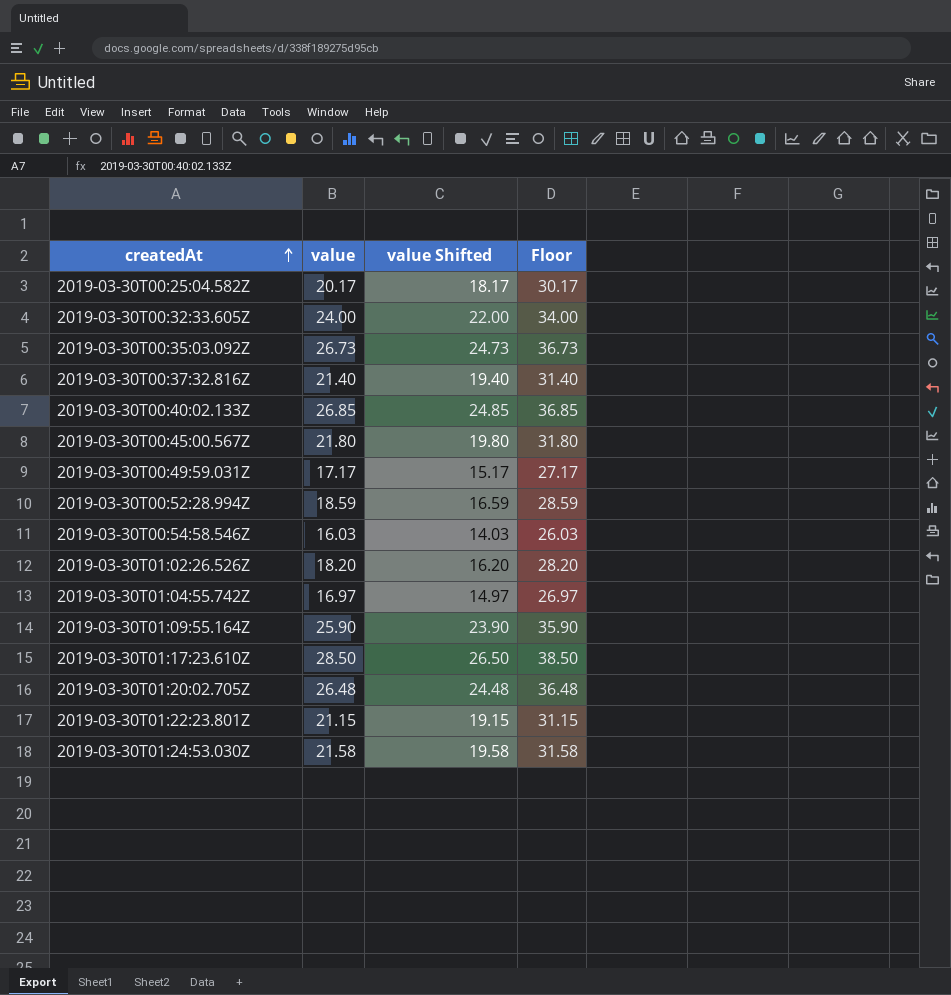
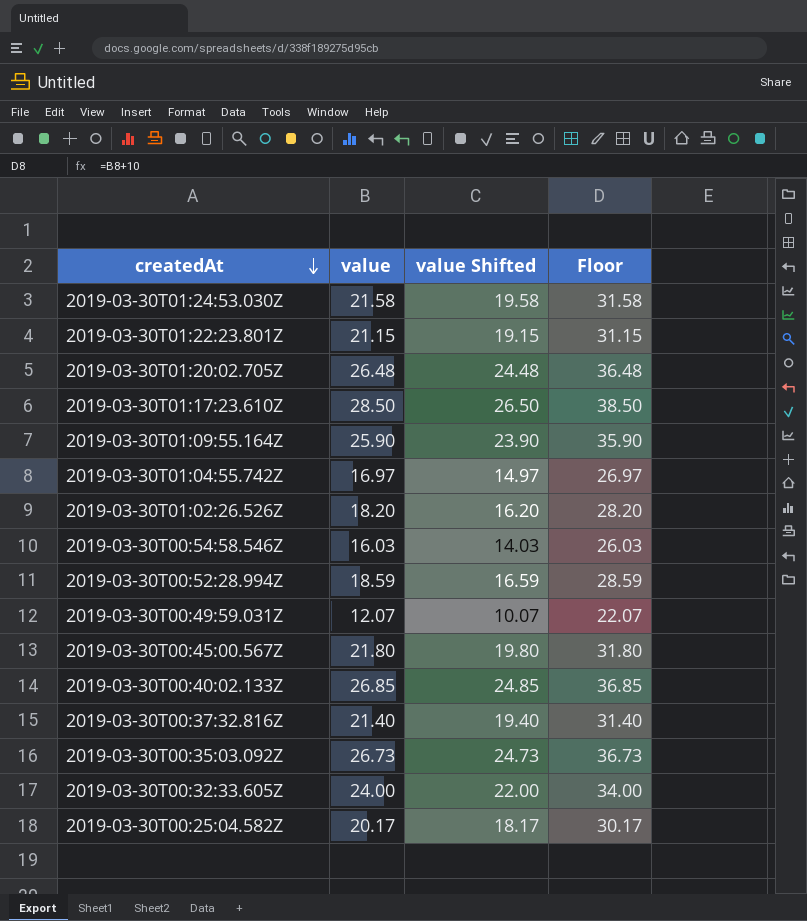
row order: createdAt ascending -> createdAt descending
2019-03-30T00:49:59.031Z | value: 17.17 -> 12.07
2019-03-30T00:49:59.031Z | value Shifted: 15.17 -> 10.07
2019-03-30T00:49:59.031Z | Floor: 27.17 -> 22.07

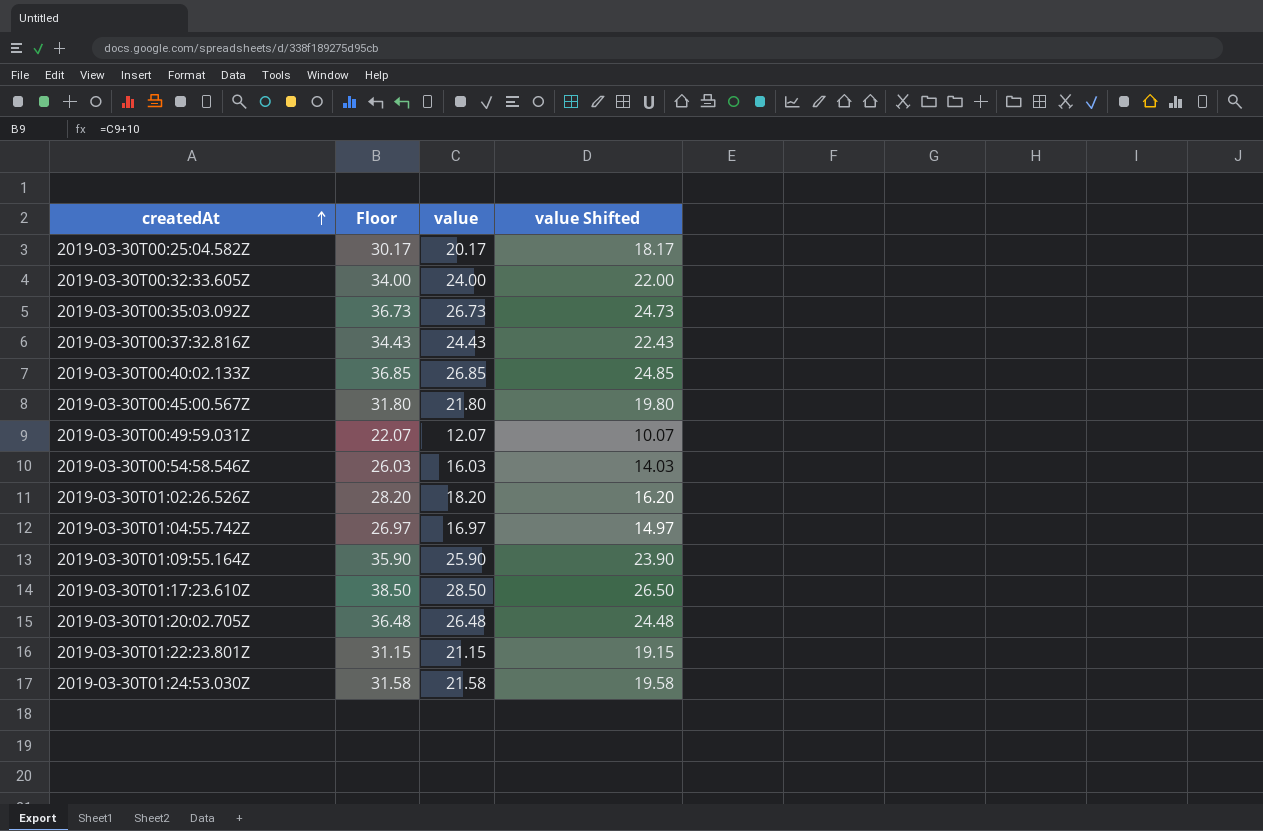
row order: createdAt descending -> createdAt ascending
column Floor | position: 4 -> 2
row 2019-03-30T00:52:28.994Z: 18.59 | 16.59 | 28.59 -> none
2019-03-30T00:37:32.816Z | Floor: 31.40 -> 34.43
2019-03-30T00:37:32.816Z | value: 21.40 -> 24.43
2019-03-30T00:37:32.816Z | value Shifted: 19.40 -> 22.43

